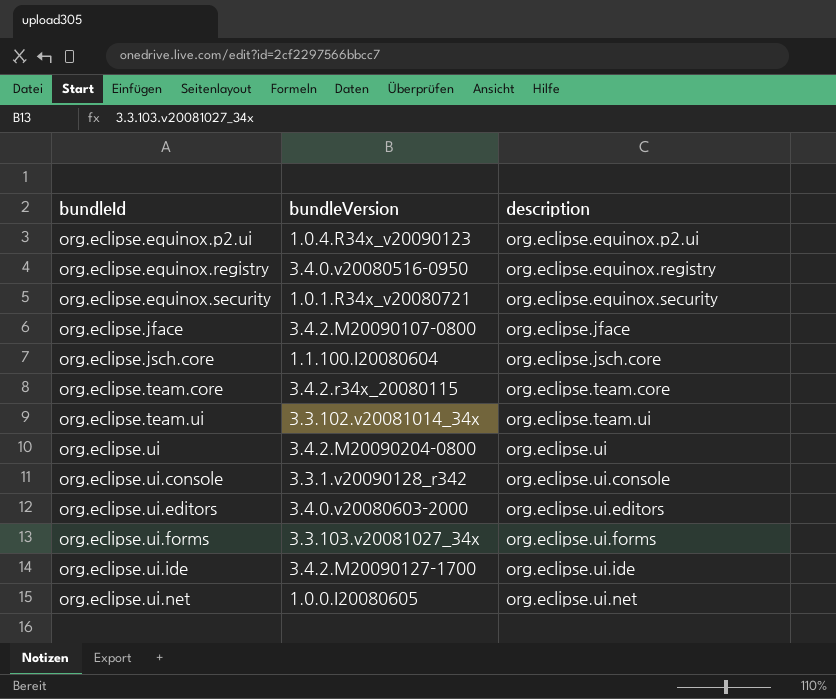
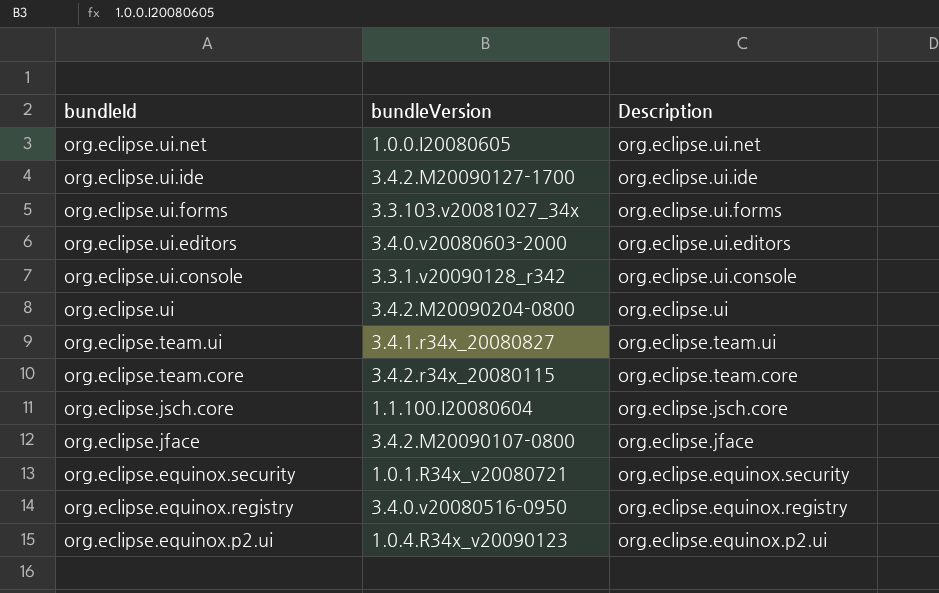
row order: bundleId ascending -> bundleId descending
column name: description -> Description
org.eclipse.team.ui | bundleVersion: 3.3.102.v20081014_34x -> 3.4.1.r34x_20080827

